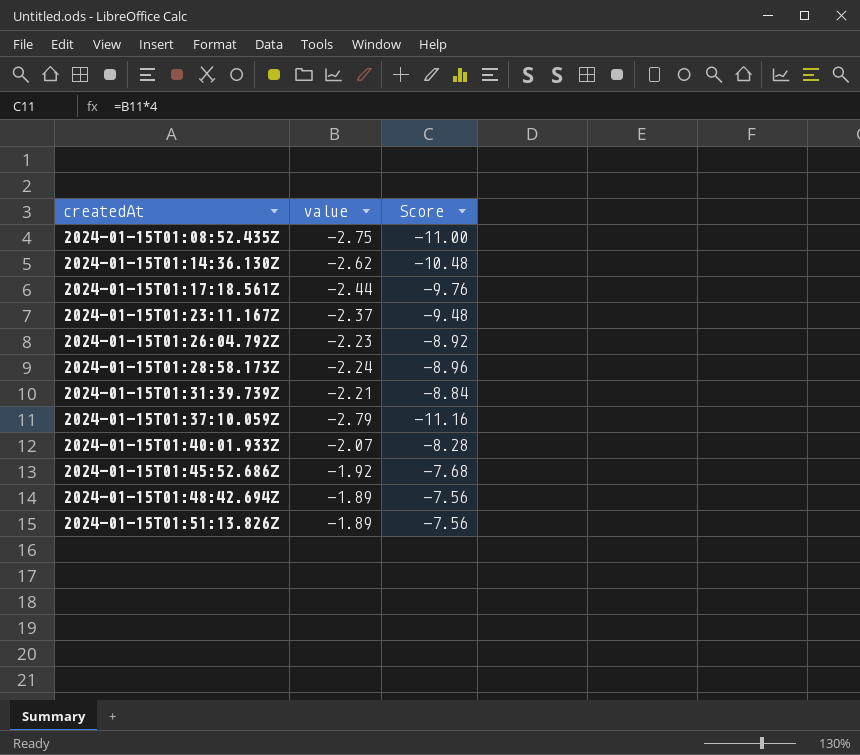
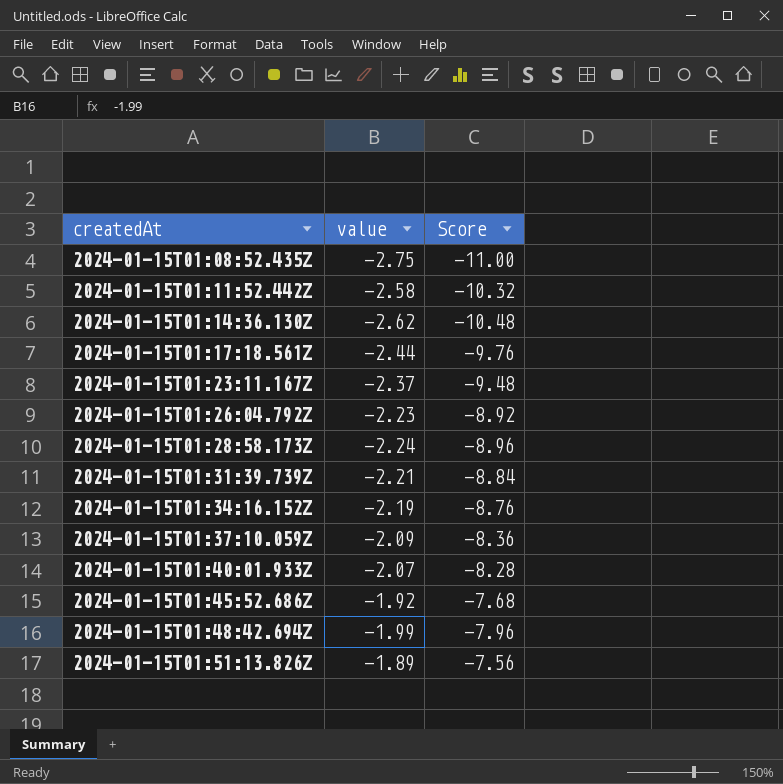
row 2024-01-15T01:11:52.442Z: none -> -2.58 | -10.32
row 2024-01-15T01:34:16.152Z: none -> -2.19 | -8.76
2024-01-15T01:37:10.059Z | value: -2.79 -> -2.09
2024-01-15T01:37:10.059Z | Score: -11.16 -> -8.36
2024-01-15T01:48:42.694Z | value: -1.89 -> -1.99
2024-01-15T01:48:42.694Z | Score: -7.56 -> -7.96

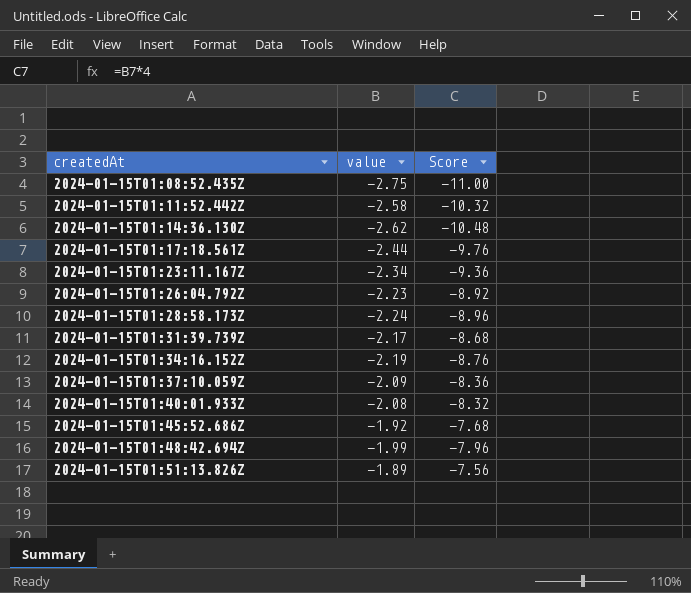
2024-01-15T01:23:11.167Z | value: -2.37 -> -2.34
2024-01-15T01:23:11.167Z | Score: -9.48 -> -9.36
2024-01-15T01:31:39.739Z | value: -2.21 -> -2.17
2024-01-15T01:31:39.739Z | Score: -8.84 -> -8.68
2024-01-15T01:40:01.933Z | value: -2.07 -> -2.08
2024-01-15T01:40:01.933Z | Score: -8.28 -> -8.32

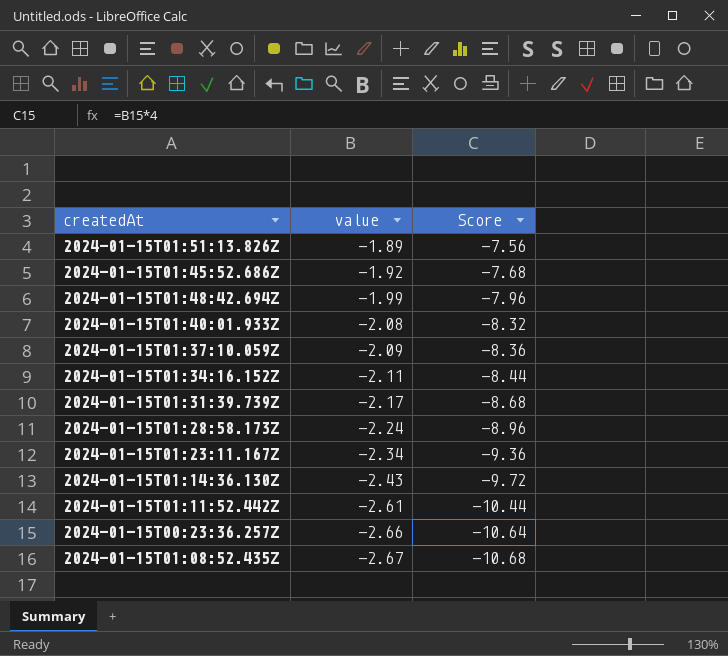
row order: createdAt ascending -> value descending
row 2024-01-15T01:17:18.561Z: -2.44 | -9.76 -> none
row 2024-01-15T01:26:04.792Z: -2.23 | -8.92 -> none
2024-01-15T01:34:16.152Z | value: -2.19 -> -2.11
2024-01-15T01:34:16.152Z | Score: -8.76 -> -8.44
2024-01-15T01:14:36.130Z | value: -2.62 -> -2.43
2024-01-15T01:14:36.130Z | Score: -10.48 -> -9.72
2024-01-15T01:11:52.442Z | value: -2.58 -> -2.61
2024-01-15T01:11:52.442Z | Score: -10.32 -> -10.44
row 2024-01-15T00:23:36.257Z: none -> -2.66 | -10.64
2024-01-15T01:08:52.435Z | value: -2.75 -> -2.67
2024-01-15T01:08:52.435Z | Score: -11.00 -> -10.68

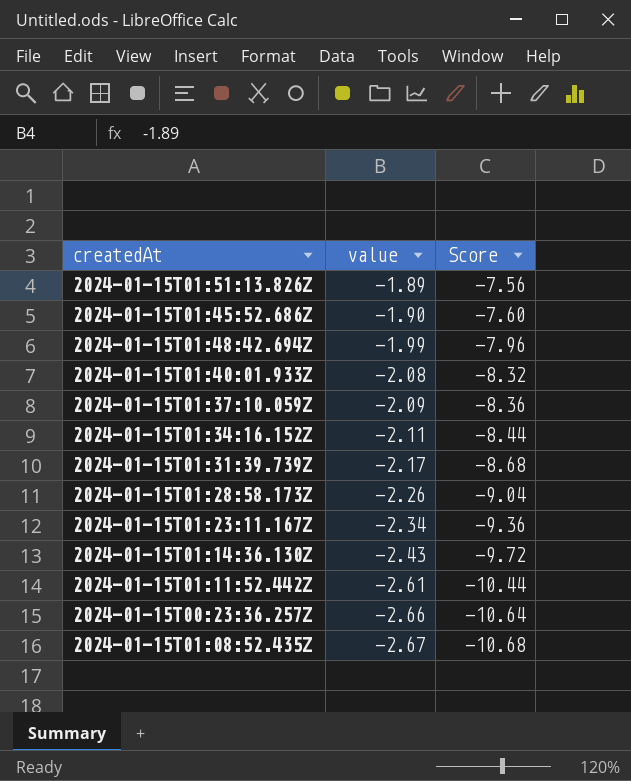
2024-01-15T01:45:52.686Z | value: -1.92 -> -1.90
2024-01-15T01:45:52.686Z | Score: -7.68 -> -7.60
2024-01-15T01:28:58.173Z | value: -2.24 -> -2.26
2024-01-15T01:28:58.173Z | Score: -8.96 -> -9.04

